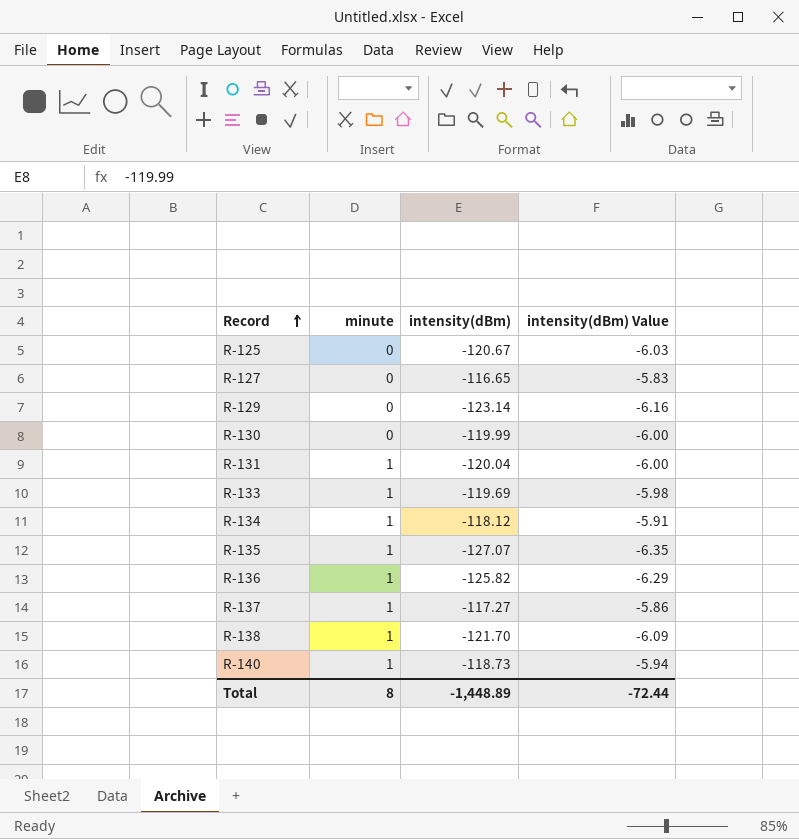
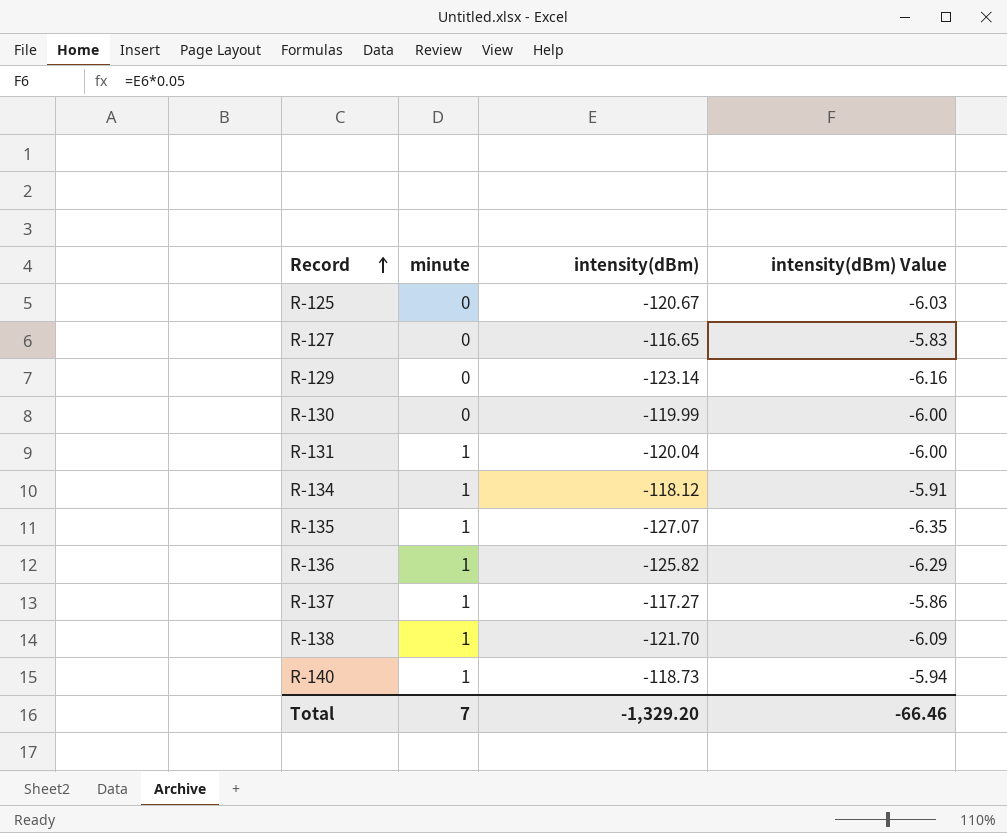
row R-133: 1 | -119.69 | -5.98 -> none
Total | minute: 8 -> 7
Total | intensity(dBm): -1,448.89 -> -1,329.20
Total | intensity(dBm) Value: -72.44 -> -66.46

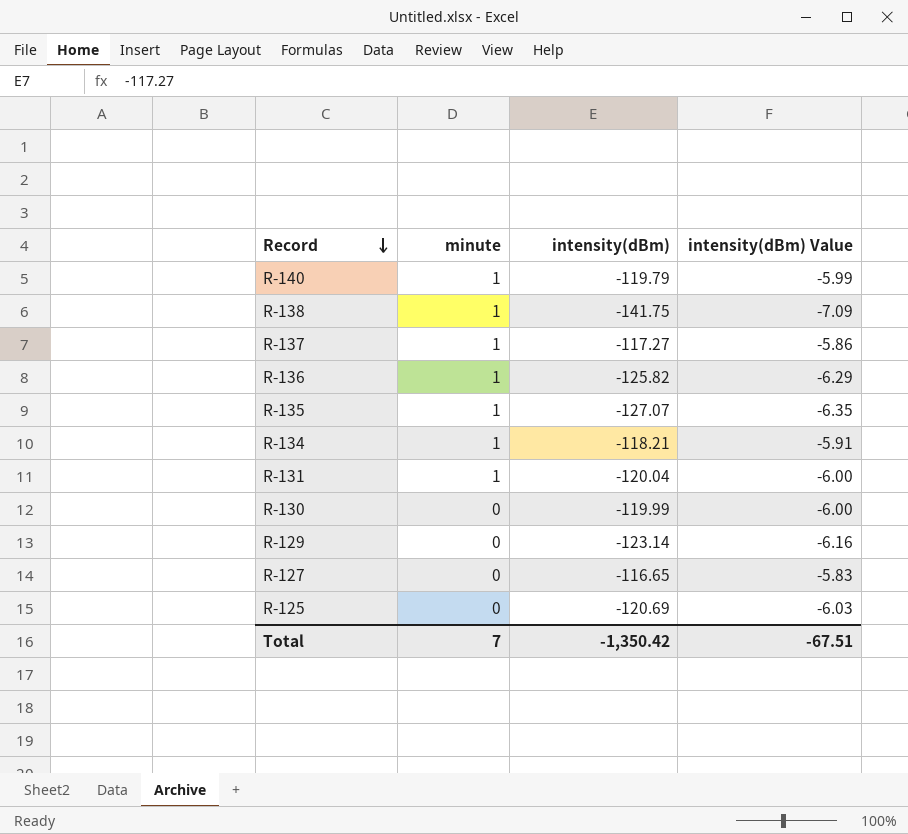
row order: Record ascending -> Record descending
R-140 | intensity(dBm): -118.73 -> -119.79
R-140 | intensity(dBm) Value: -5.94 -> -5.99
R-138 | intensity(dBm): -121.70 -> -141.75
R-138 | intensity(dBm) Value: -6.09 -> -7.09
R-134 | intensity(dBm): -118.12 -> -118.21
R-125 | intensity(dBm): -120.67 -> -120.69
Total | intensity(dBm): -1,329.20 -> -1,350.42
Total | intensity(dBm) Value: -66.46 -> -67.51

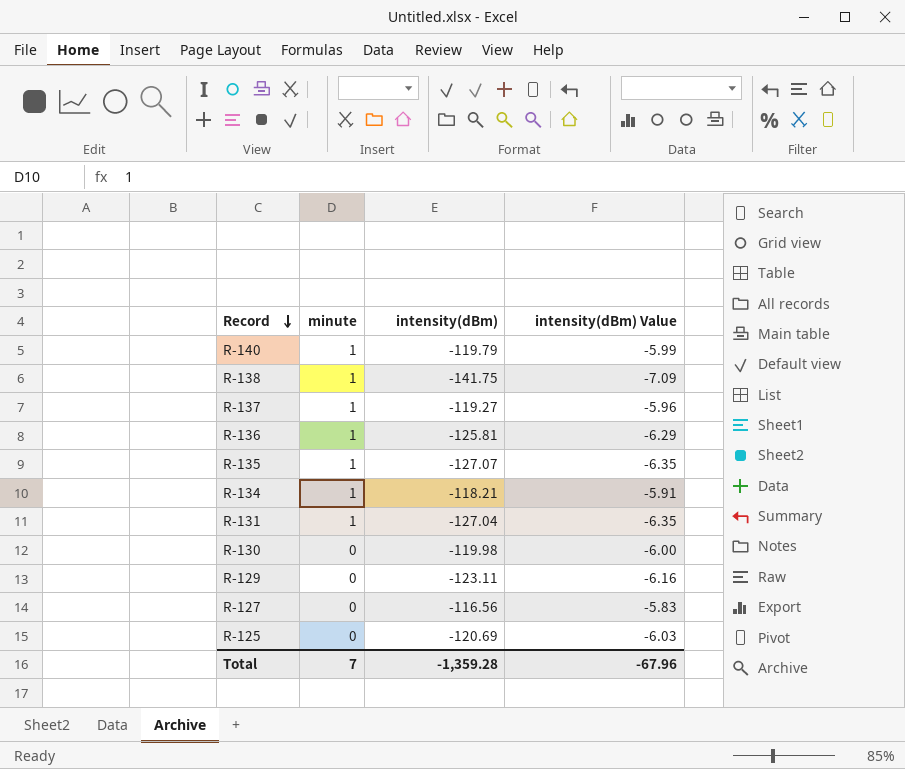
R-137 | intensity(dBm): -117.27 -> -119.27
R-137 | intensity(dBm) Value: -5.86 -> -5.96
R-136 | intensity(dBm): -125.82 -> -125.81
R-131 | intensity(dBm): -120.04 -> -127.04
R-131 | intensity(dBm) Value: -6.00 -> -6.35
R-130 | intensity(dBm): -119.99 -> -119.98
R-129 | intensity(dBm): -123.14 -> -123.11
R-127 | intensity(dBm): -116.65 -> -116.56
Total | intensity(dBm): -1,350.42 -> -1,359.28
Total | intensity(dBm) Value: -67.51 -> -67.96

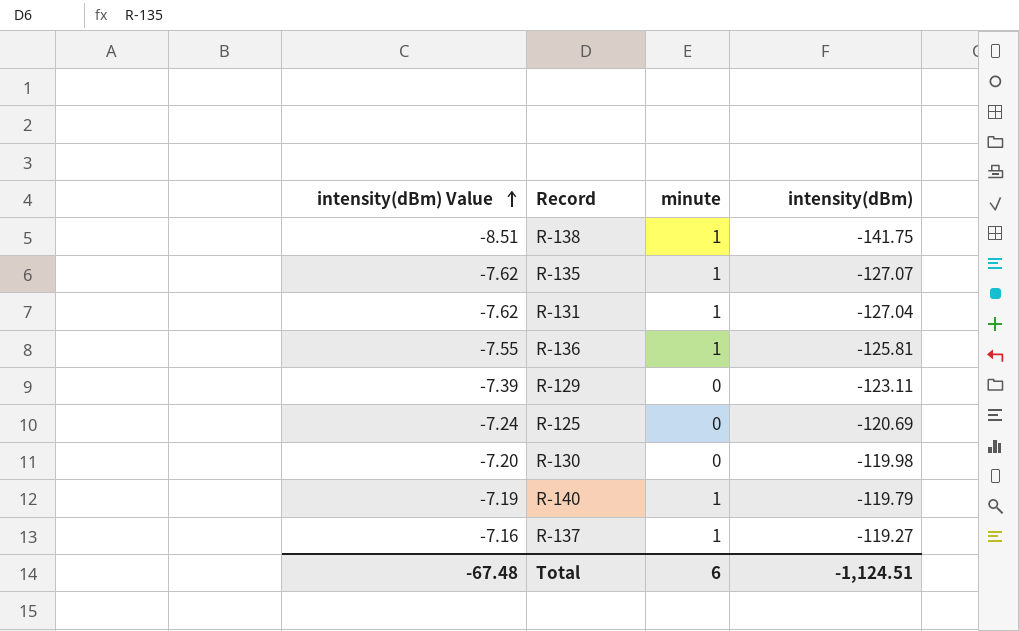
row order: Record descending -> intensity(dBm) Value ascending
column intensity(dBm) Value | formula: [intensity(dBm)] * 0.05 -> [intensity(dBm)] * 0.06
column intensity(dBm) Value | position: 4 -> 1
row R-134: 1 | -118.21 | -5.91 -> none
row R-127: 0 | -116.56 | -5.83 -> none
Total | intensity(dBm) Value: -67.96 -> -67.48
Total | minute: 7 -> 6
Total | intensity(dBm): -1,359.28 -> -1,124.51

